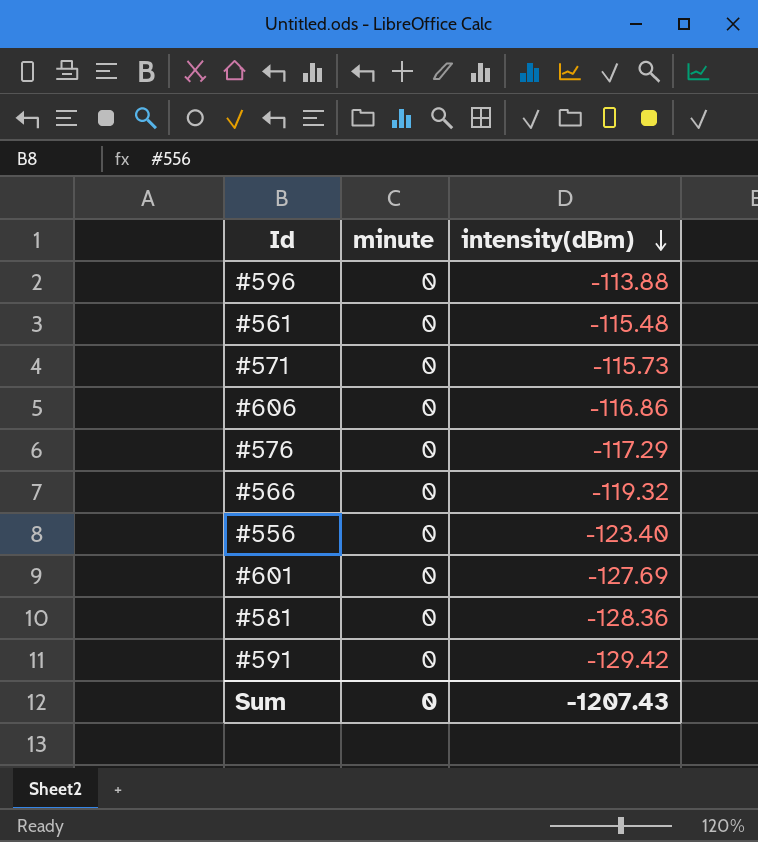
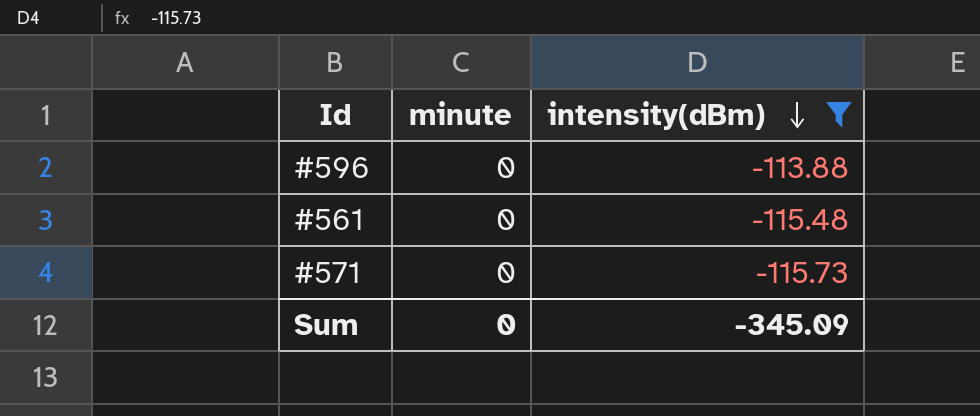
filter: none -> intensity(dBm) >= -115.73
Sum | intensity(dBm): -1207.43 -> -345.09

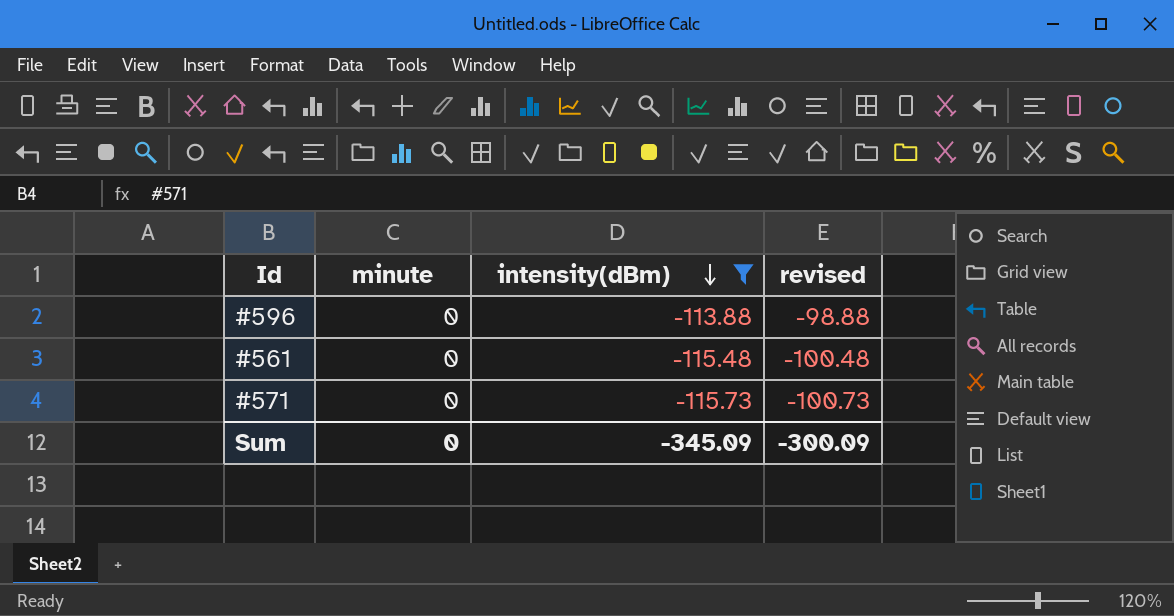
column revised | formula: none -> [intensity(dBm)] + 15

